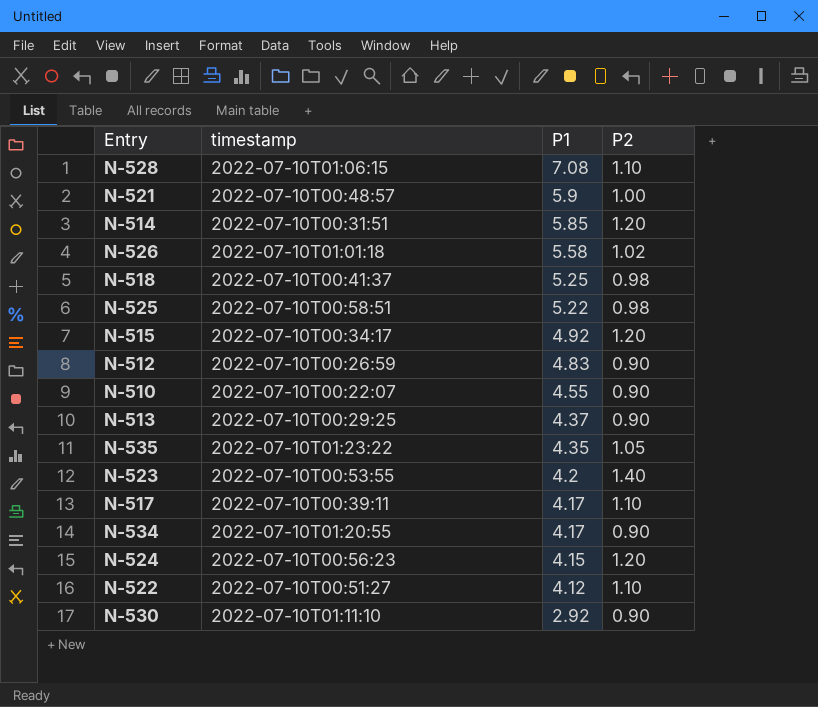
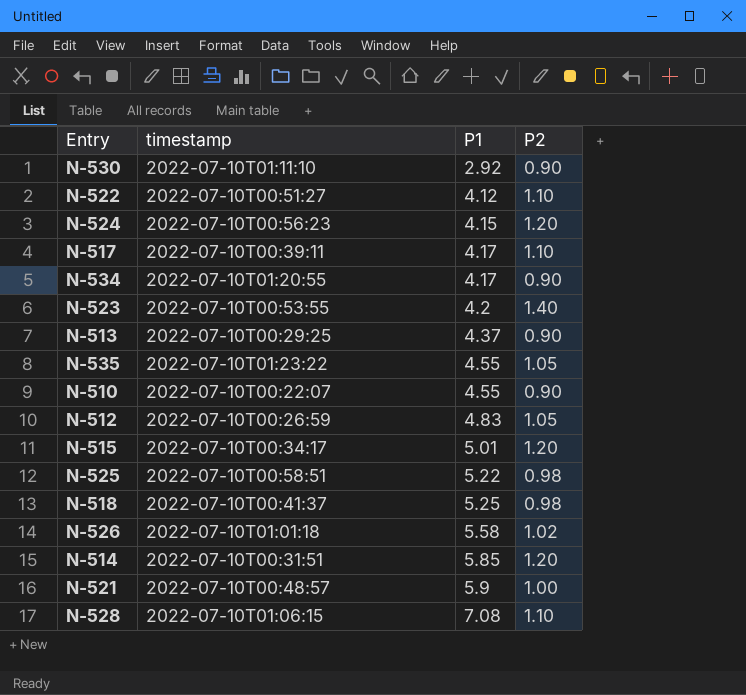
row order: P1 descending -> P1 ascending
N-535 | P1: 4.35 -> 4.55
N-512 | P2: 0.90 -> 1.05
N-515 | P1: 4.92 -> 5.01

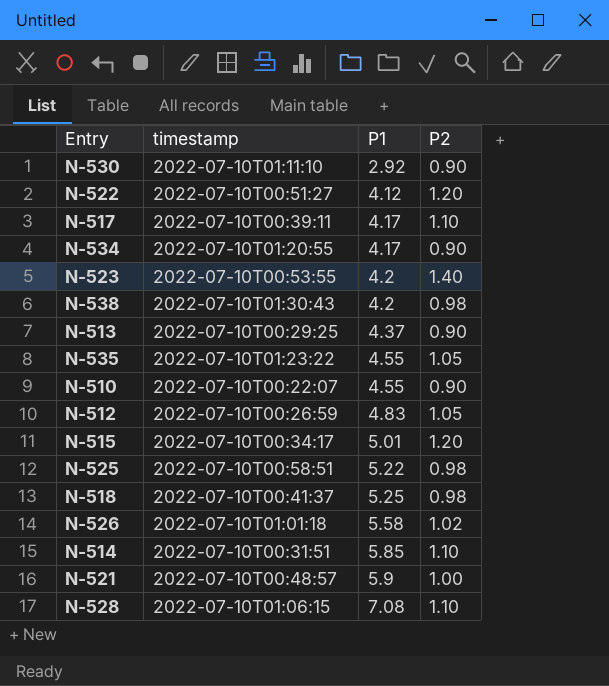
row N-524: 2022-07-10T00:56:23 | 4.15 | 1.20 -> none
N-522 | P2: 1.10 -> 1.20
row N-538: none -> 2022-07-10T01:30:43 | 4.2 | 0.98
N-514 | P2: 1.20 -> 1.10

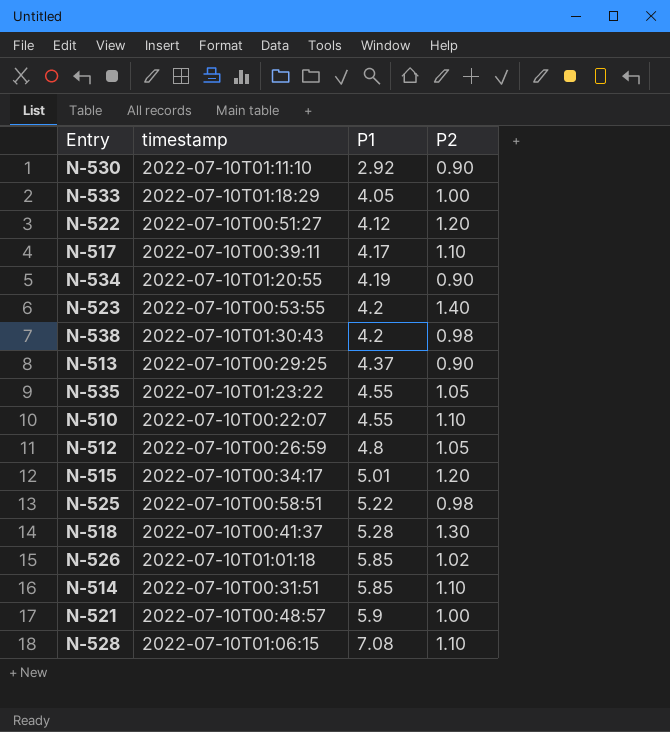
row N-533: none -> 2022-07-10T01:18:29 | 4.05 | 1.00
N-534 | P1: 4.17 -> 4.19
N-510 | P2: 0.90 -> 1.10
N-512 | P1: 4.83 -> 4.8
N-518 | P1: 5.25 -> 5.28
N-518 | P2: 0.98 -> 1.30
N-526 | P1: 5.58 -> 5.85

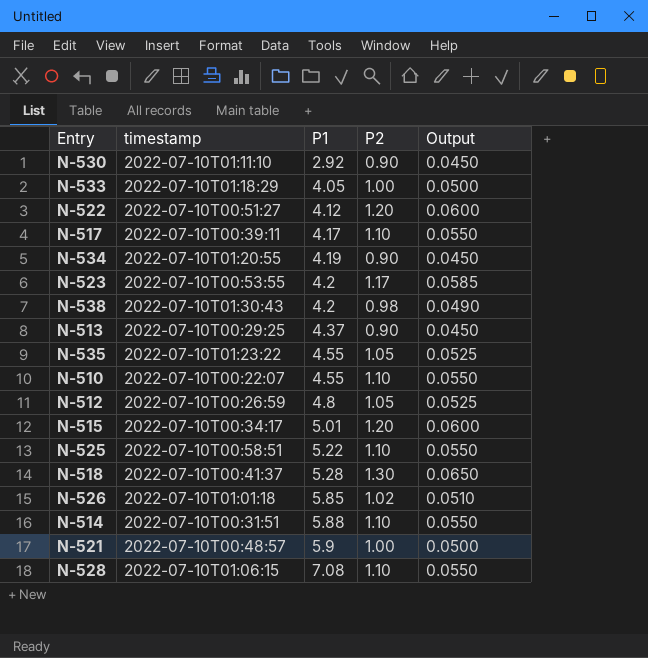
column Output | formula: none -> [P2] * 0.05
N-523 | P2: 1.40 -> 1.17
N-525 | P2: 0.98 -> 1.10
N-514 | P1: 5.85 -> 5.88

